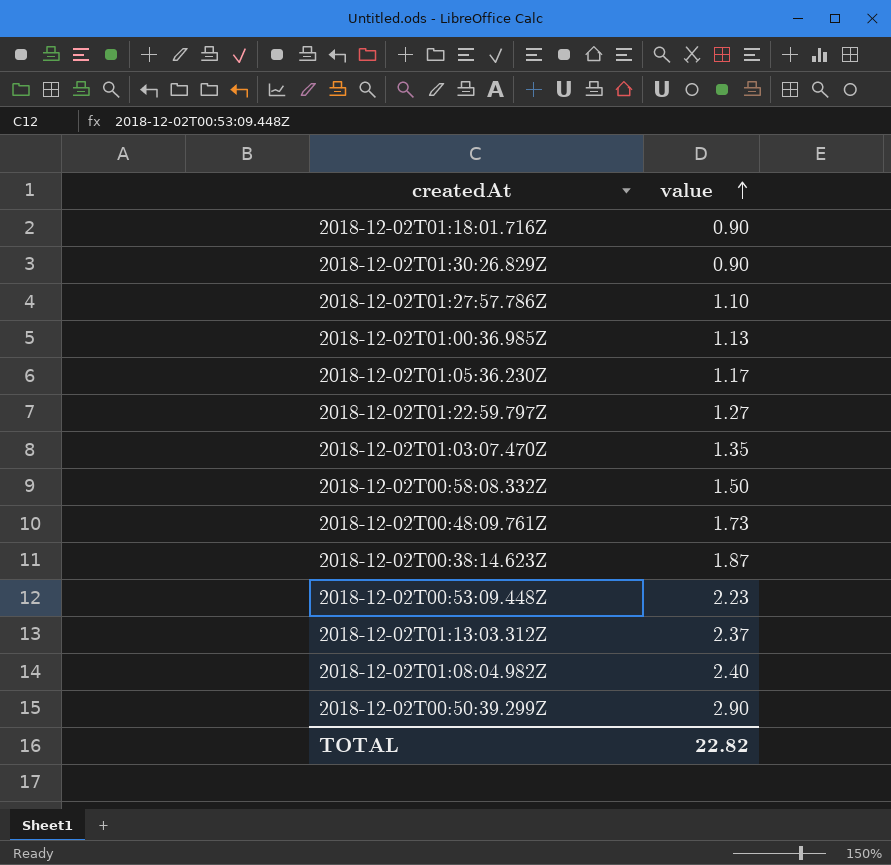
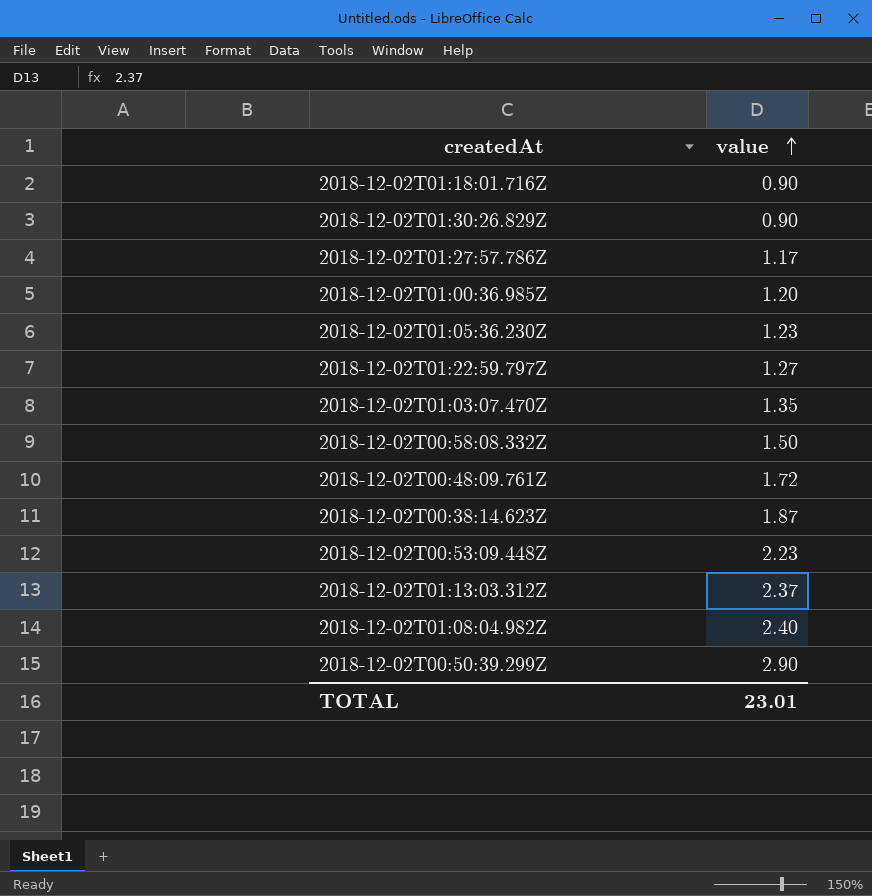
2018-12-02T01:27:57.786Z | value: 1.10 -> 1.17
2018-12-02T01:00:36.985Z | value: 1.13 -> 1.20
2018-12-02T01:05:36.230Z | value: 1.17 -> 1.23
2018-12-02T00:48:09.761Z | value: 1.73 -> 1.72
TOTAL | value: 22.82 -> 23.01

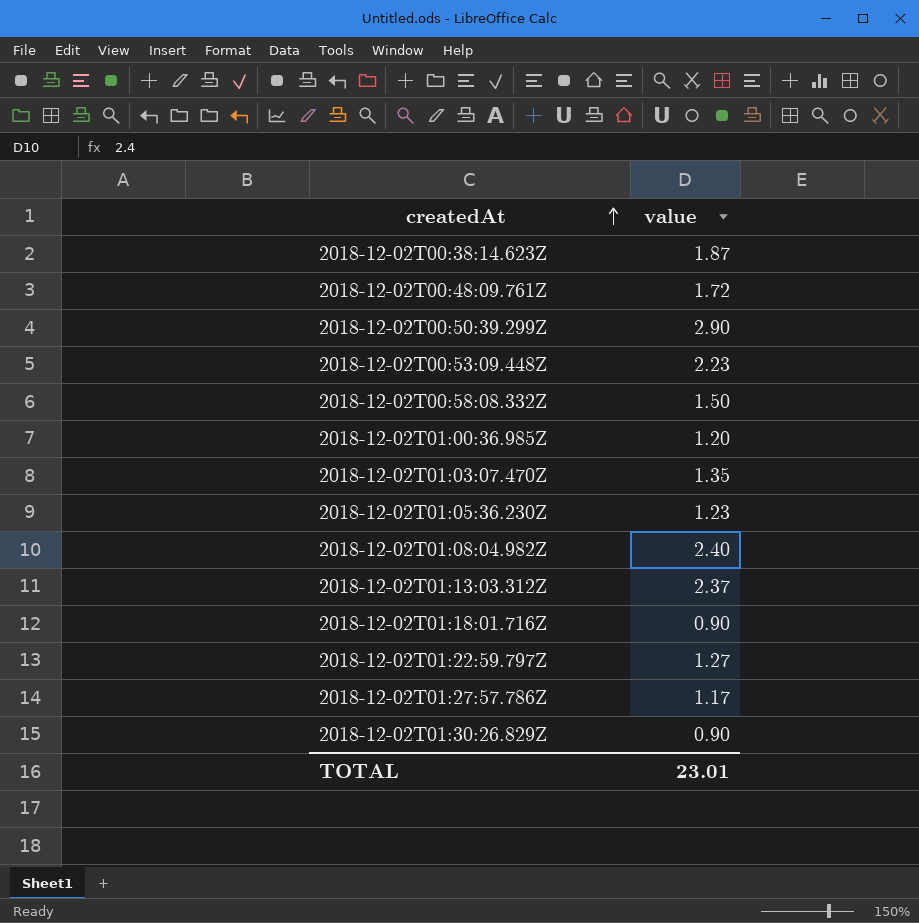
row order: value ascending -> createdAt ascending

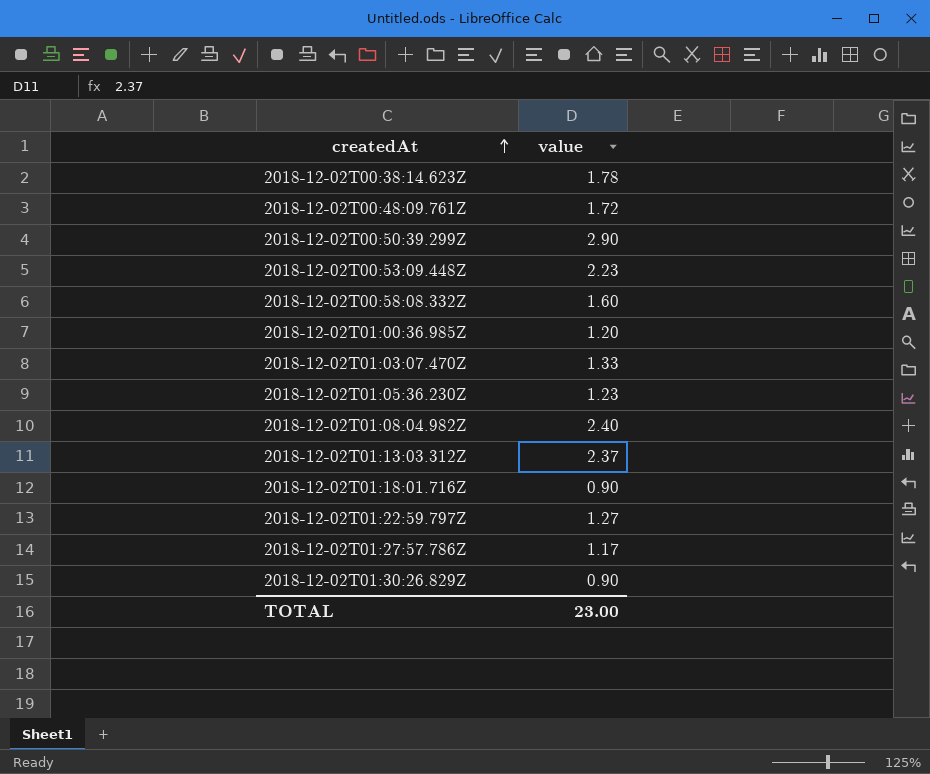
2018-12-02T00:38:14.623Z | value: 1.87 -> 1.78
2018-12-02T00:58:08.332Z | value: 1.50 -> 1.60
2018-12-02T01:03:07.470Z | value: 1.35 -> 1.33
TOTAL | value: 23.01 -> 23.00

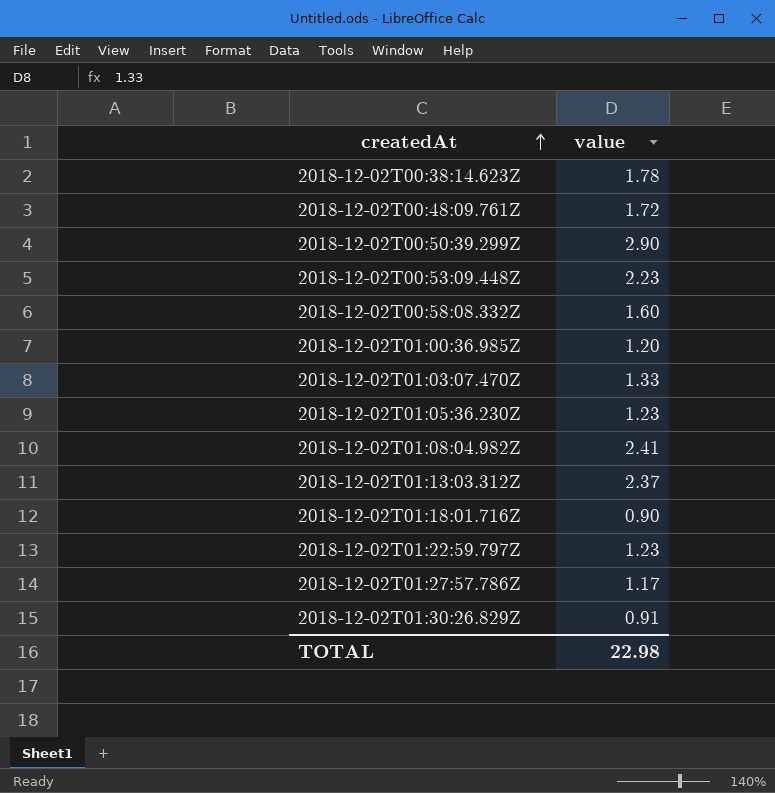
2018-12-02T01:08:04.982Z | value: 2.40 -> 2.41
2018-12-02T01:22:59.797Z | value: 1.27 -> 1.23
2018-12-02T01:30:26.829Z | value: 0.90 -> 0.91
TOTAL | value: 23.00 -> 22.98

